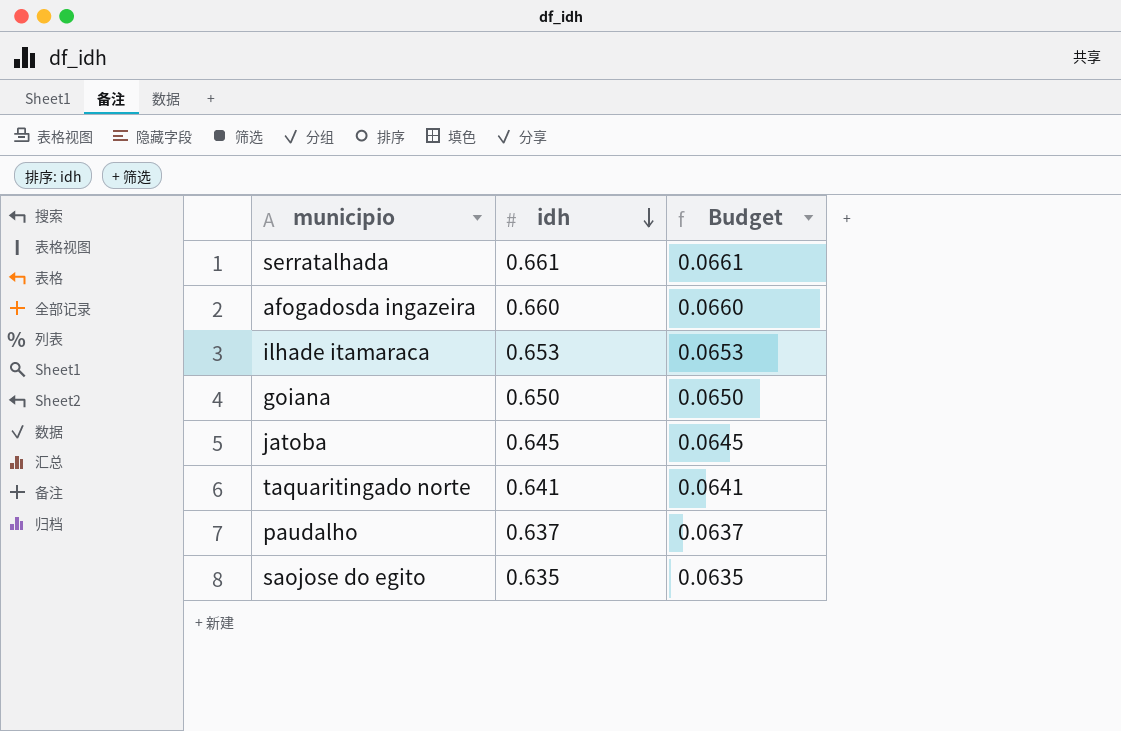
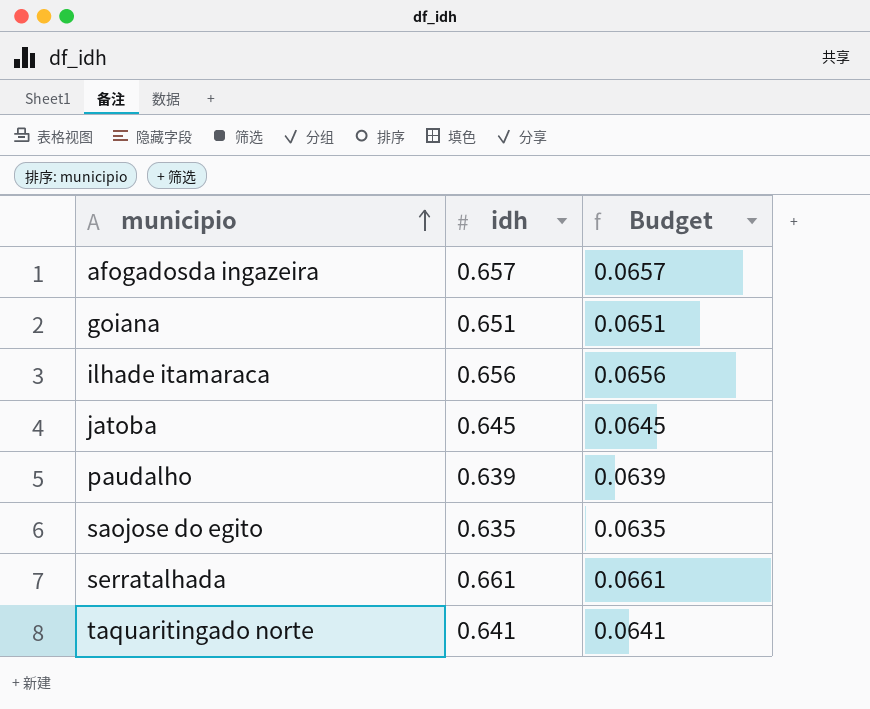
row order: idh descending -> municipio ascending
afogadosda ingazeira | idh: 0.660 -> 0.657
afogadosda ingazeira | Budget: 0.0660 -> 0.0657
goiana | idh: 0.650 -> 0.651
goiana | Budget: 0.0650 -> 0.0651
ilhade itamaraca | idh: 0.653 -> 0.656
ilhade itamaraca | Budget: 0.0653 -> 0.0656
paudalho | idh: 0.637 -> 0.639
paudalho | Budget: 0.0637 -> 0.0639

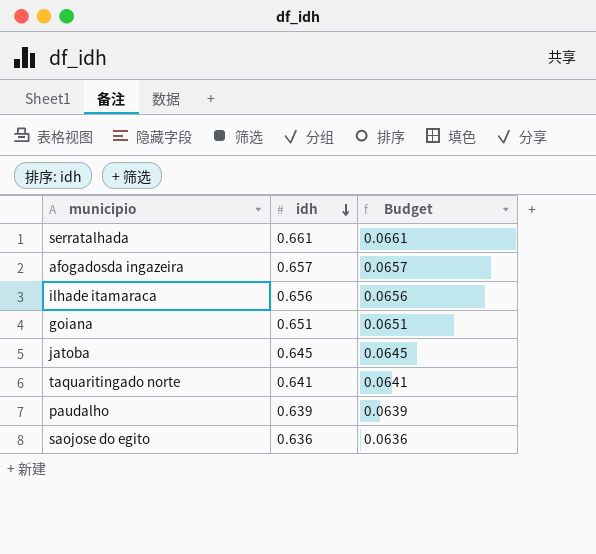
row order: municipio ascending -> idh descending
saojose do egito | idh: 0.635 -> 0.636
saojose do egito | Budget: 0.0635 -> 0.0636

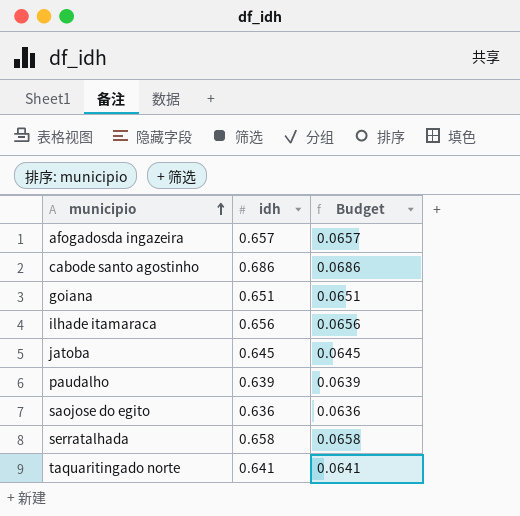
row order: idh descending -> municipio ascending
row cabode santo agostinho: none -> 0.686 | 0.0686
serratalhada | idh: 0.661 -> 0.658
serratalhada | Budget: 0.0661 -> 0.0658

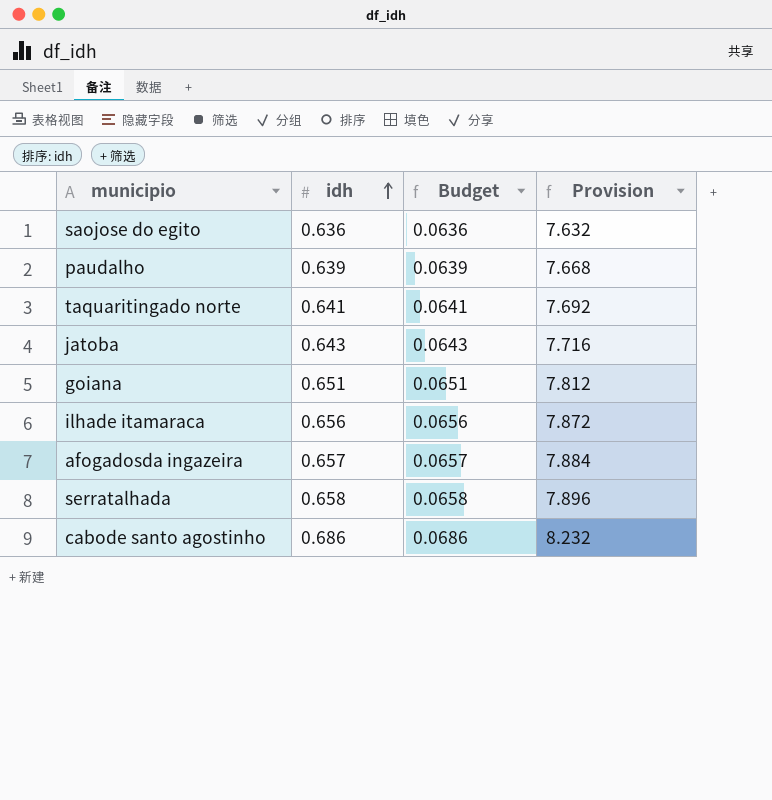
row order: municipio ascending -> idh ascending
column Provision | formula: none -> [idh] * 12
jatoba | idh: 0.645 -> 0.643
jatoba | Budget: 0.0645 -> 0.0643

